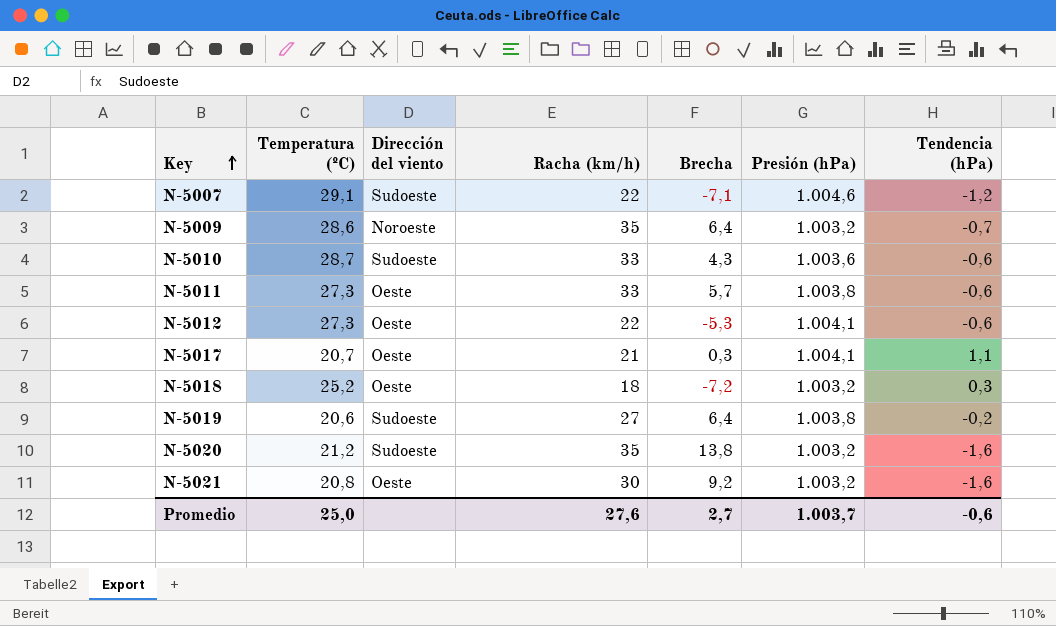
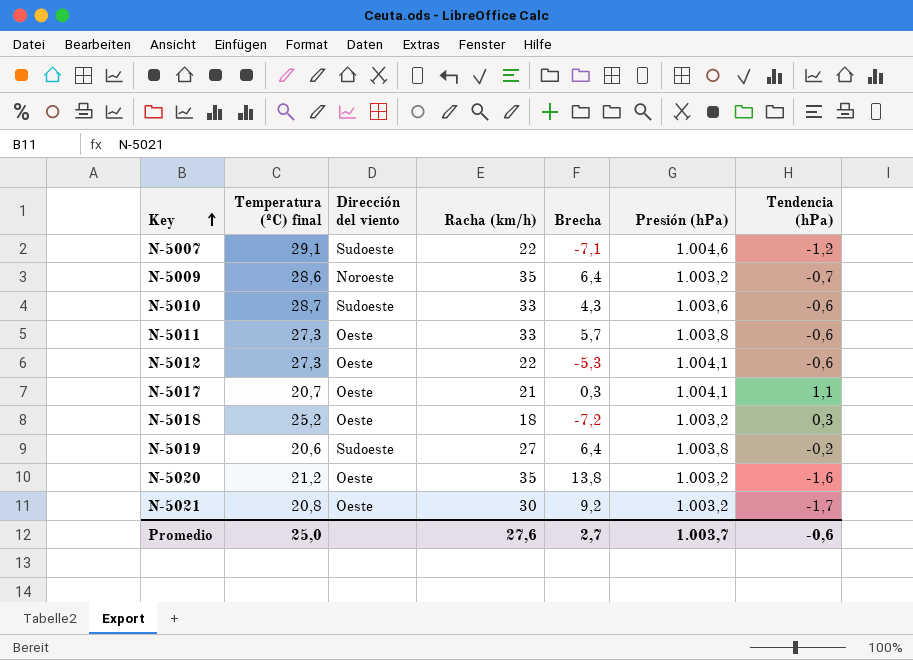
column name: Temperatura (ºC) -> Temperatura (ºC) final
N-5020 | Dirección del viento: Sudoeste -> Oeste
N-5021 | Tendencia (hPa): -1,6 -> -1,7

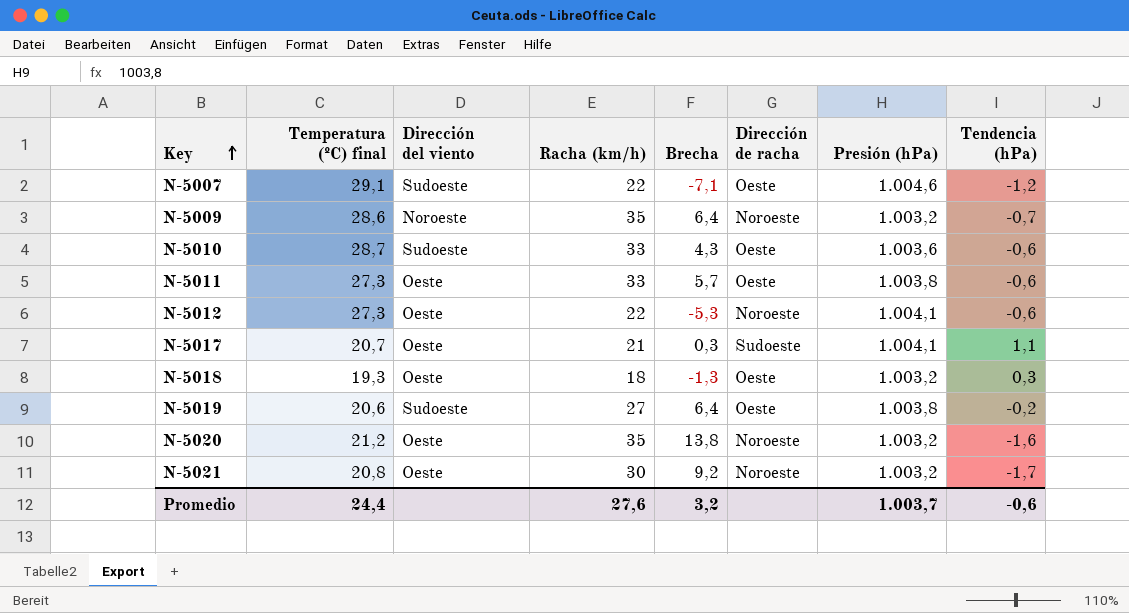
column Dirección de racha | position: none -> 6
N-5018 | Temperatura (ºC) final: 25,2 -> 19,3
N-5018 | Brecha: -7,2 -> -1,3
Promedio | Temperatura (ºC) final: 25,0 -> 24,4
Promedio | Brecha: 2,7 -> 3,2

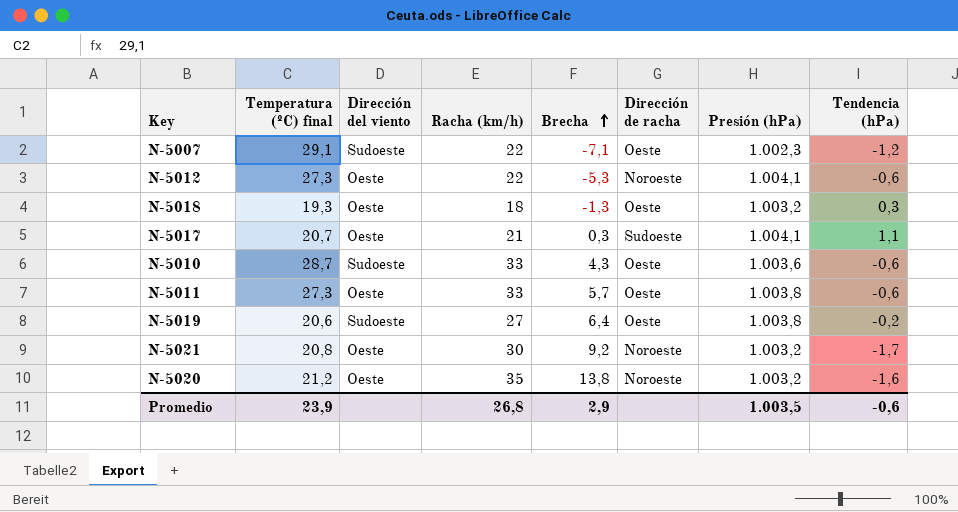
row order: Key ascending -> Brecha ascending
row N-5009: 28,6 | Noroeste | 35 | 6,4 | Noroeste | 1.003,2 | -0,7 -> none
N-5007 | Presión (hPa): 1.004,6 -> 1.002,3
Promedio | Temperatura (ºC) final: 24,4 -> 23,9
Promedio | Racha (km/h): 27,6 -> 26,8
Promedio | Brecha: 3,2 -> 2,9
Promedio | Presión (hPa): 1.003,7 -> 1.003,5

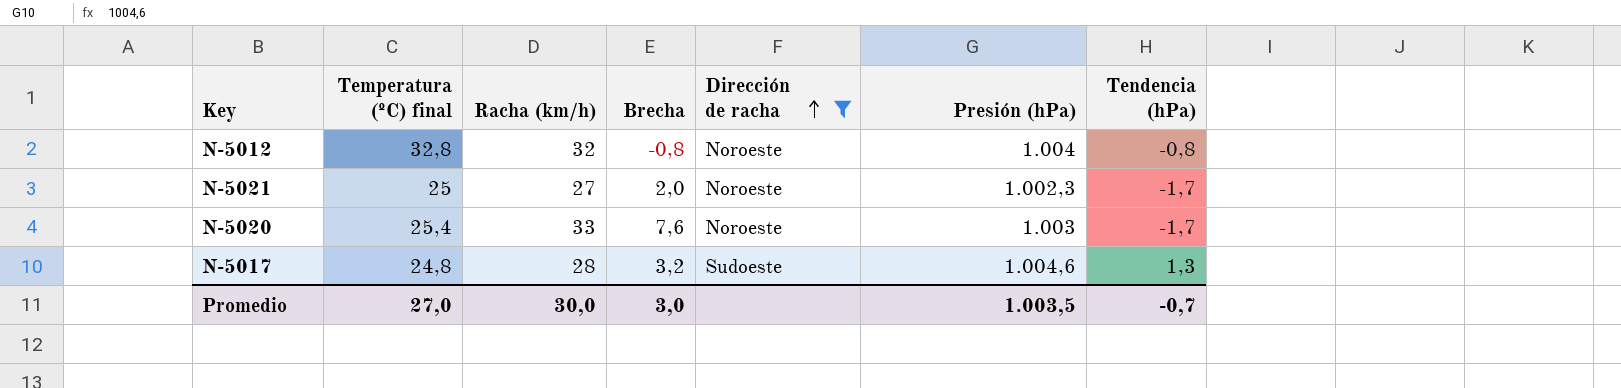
filter: none -> Dirección de racha != Oeste
row order: Brecha ascending -> Dirección de racha ascending
column Dirección del viento | position: 3 -> none
N-5012 | Temperatura (ºC) final: 27,3 -> 32,8
N-5012 | Racha (km/h): 22 -> 32
N-5012 | Brecha: -5,3 -> -0,8
N-5012 | Presión (hPa): 1.004,1 -> 1.004
N-5012 | Tendencia (hPa): -0,6 -> -0,8
N-5021 | Temperatura (ºC) final: 20,8 -> 25
N-5021 | Racha (km/h): 30 -> 27
N-5021 | Brecha: 9,2 -> 2,0
N-5021 | Presión (hPa): 1.003,2 -> 1.002,3
N-5020 | Temperatura (ºC) final: 21,2 -> 25,4
N-5020 | Racha (km/h): 35 -> 33
N-5020 | Brecha: 13,8 -> 7,6
N-5020 | Presión (hPa): 1.003,2 -> 1.003
N-5020 | Tendencia (hPa): -1,6 -> -1,7
N-5017 | Temperatura (ºC) final: 20,7 -> 24,8
N-5017 | Racha (km/h): 21 -> 28
N-5017 | Brecha: 0,3 -> 3,2
N-5017 | Presión (hPa): 1.004,1 -> 1.004,6
N-5017 | Tendencia (hPa): 1,1 -> 1,3
Promedio | Temperatura (ºC) final: 23,9 -> 27,0
Promedio | Racha (km/h): 26,8 -> 30,0
Promedio | Brecha: 2,9 -> 3,0
Promedio | Tendencia (hPa): -0,6 -> -0,7

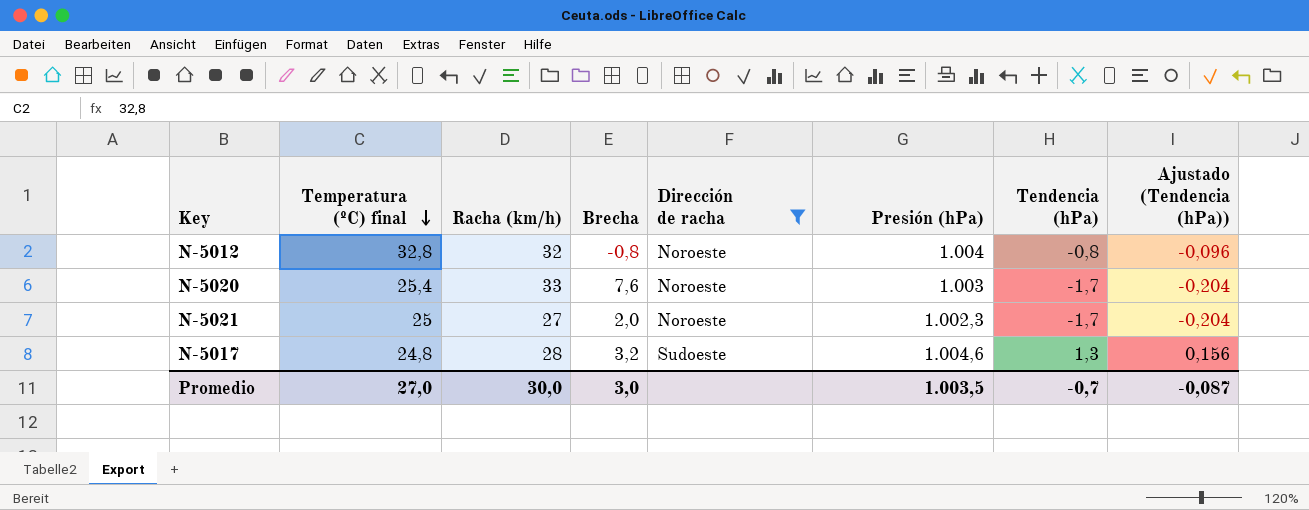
row order: Dirección de racha ascending -> Temperatura (ºC) final descending
column Ajustado (Tendencia (hPa)) | formula: none -> [Tendencia (hPa)] * 0,12

